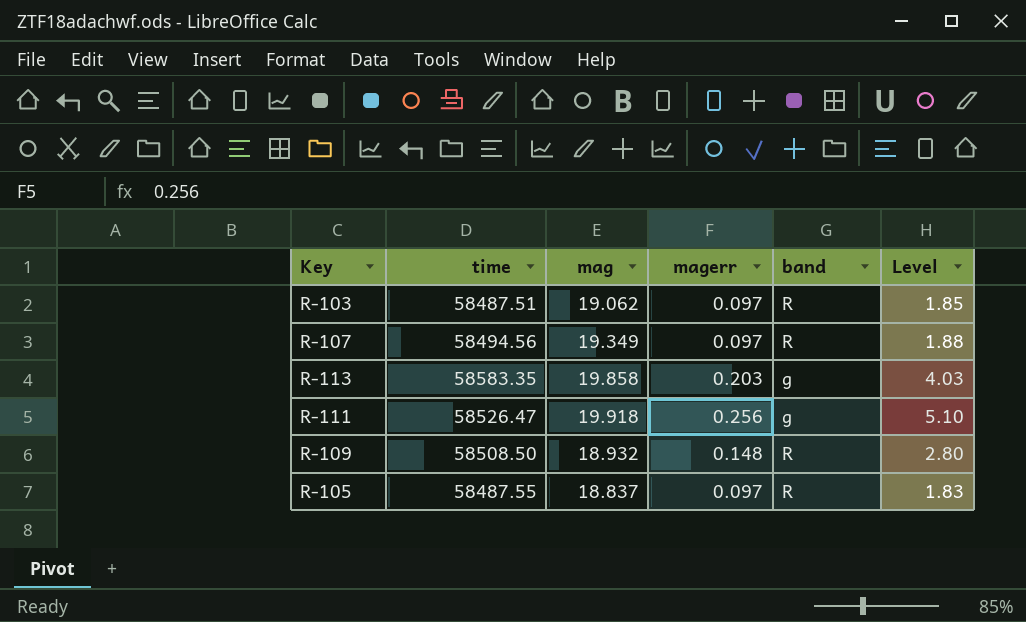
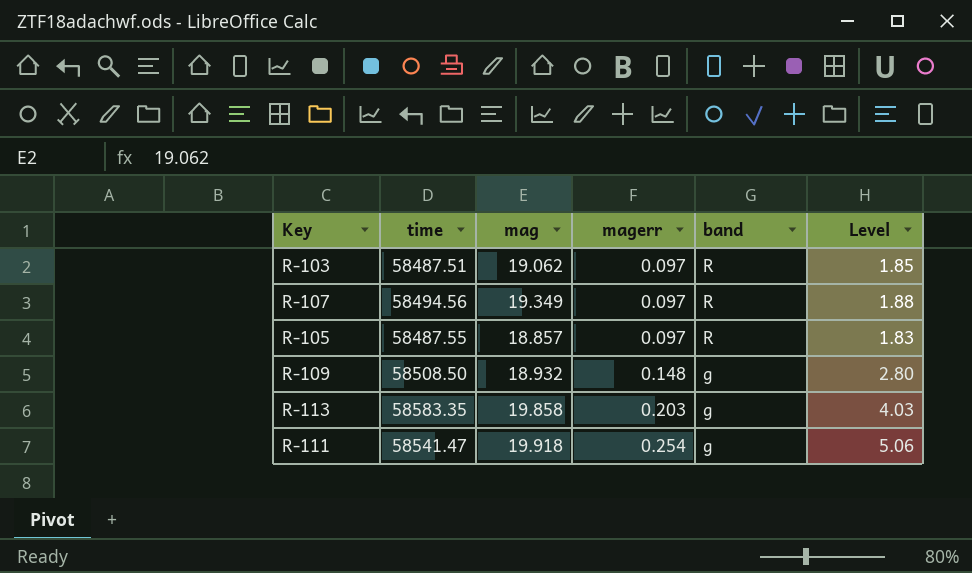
row order: none -> magerr ascending
R-105 | mag: 18.837 -> 18.857
R-109 | band: R -> g
R-111 | time: 58526.47 -> 58541.47
R-111 | magerr: 0.256 -> 0.254
R-111 | Level: 5.10 -> 5.06

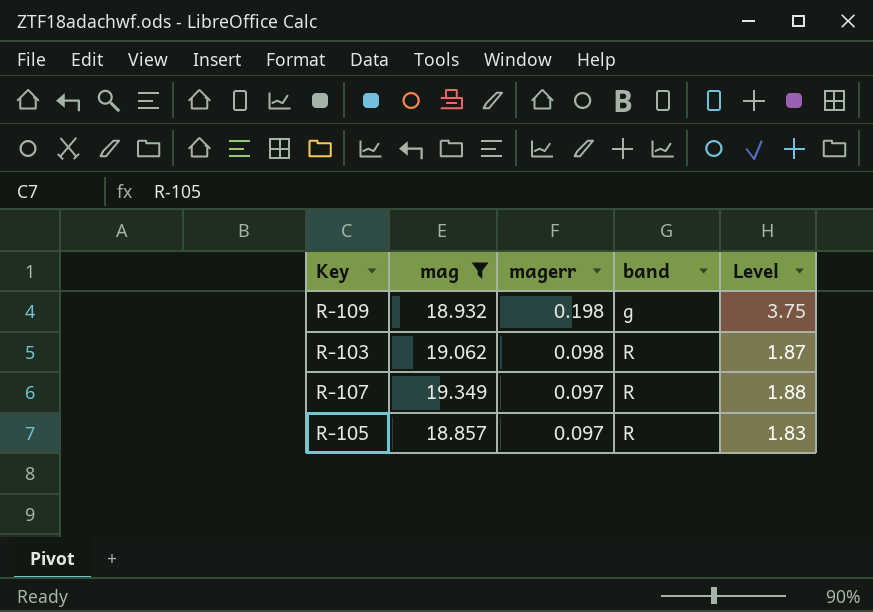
filter: none -> mag <= 19.349
row order: magerr ascending -> magerr descending
column time | position: 2 -> none
R-109 | magerr: 0.148 -> 0.198
R-109 | Level: 2.80 -> 3.75
R-103 | magerr: 0.097 -> 0.098
R-103 | Level: 1.85 -> 1.87

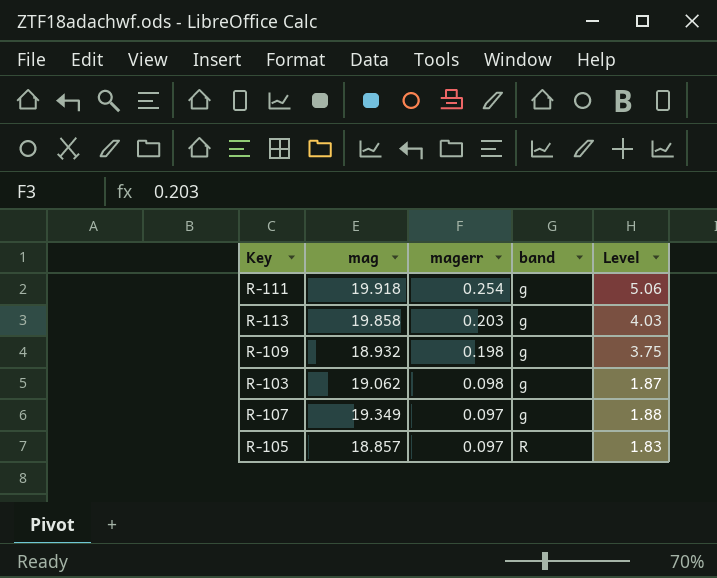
filter: mag <= 19.349 -> none
R-103 | band: R -> g
R-107 | band: R -> g

